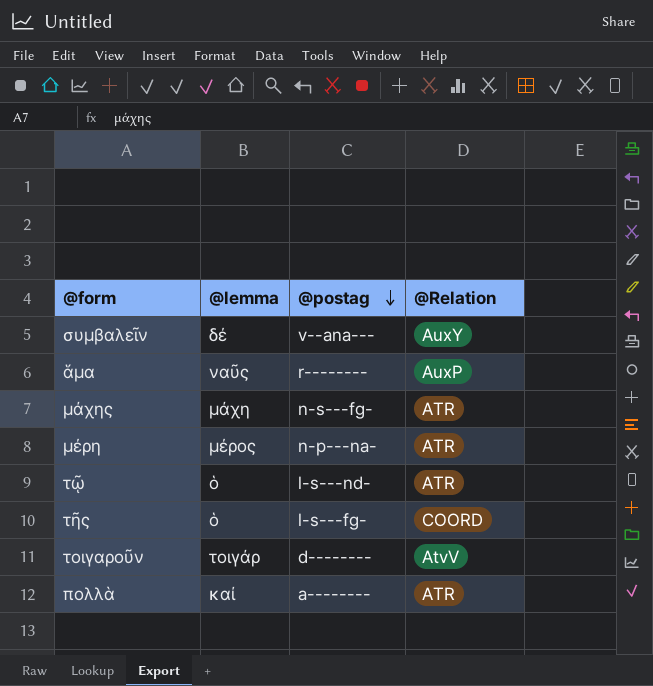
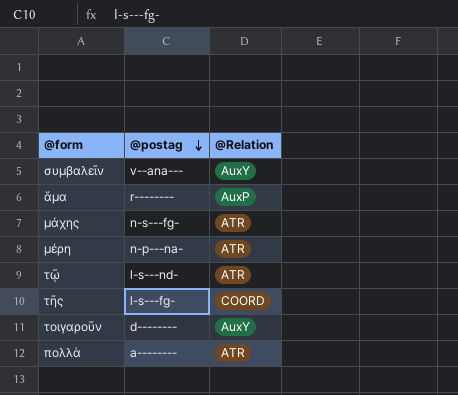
column @lemma | position: 2 -> none
τοιγαροῦν | @Relation: AtvV -> AuxY

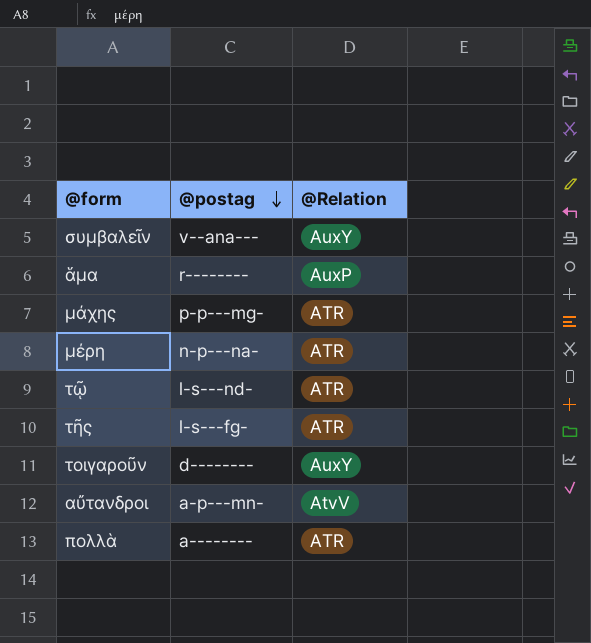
μάχης | @postag: n-s---fg- -> p-p---mg-
τῆς | @Relation: COORD -> ATR
row αὔτανδροι: none -> a-p---mn- | AtvV

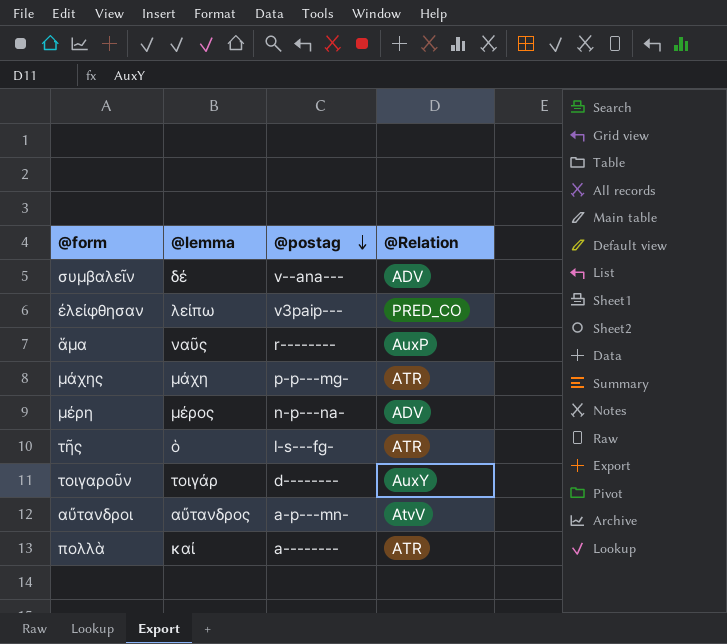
column @lemma | position: none -> 2
row τῷ: l-s---nd- | ATR -> none
συμβαλεῖν | @Relation: AuxY -> ADV
row ἐλείφθησαν: none -> λείπω | v3paip--- | PRED_CO
μέρη | @Relation: ATR -> ADV

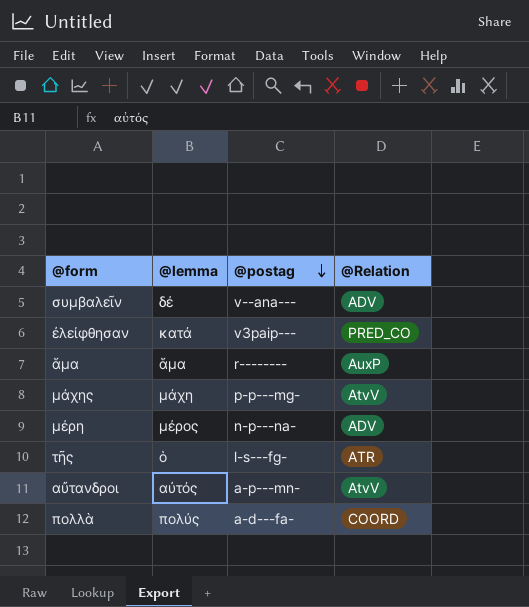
row τοιγαροῦν: τοιγάρ | d-------- | AuxY -> none
ἐλείφθησαν | @lemma: λείπω -> κατά
ἅμα | @lemma: ναῦς -> ἅμα
μάχης | @Relation: ATR -> AtvV
αὔτανδροι | @lemma: αὔτανδρος -> αὐτός
πολλὰ | @lemma: καί -> πολύς
πολλὰ | @postag: a-------- -> a-d---fa-
πολλὰ | @Relation: ATR -> COORD

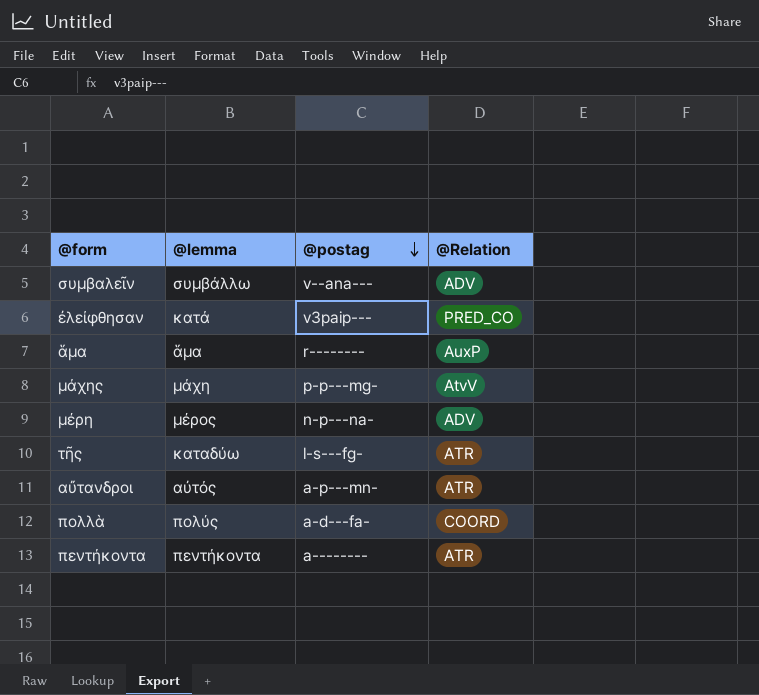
συμβαλεῖν | @lemma: δέ -> συμβάλλω
τῆς | @lemma: ὁ -> καταδύω
αὔτανδροι | @Relation: AtvV -> ATR
row πεντήκοντα: none -> πεντήκοντα | a-------- | ATR

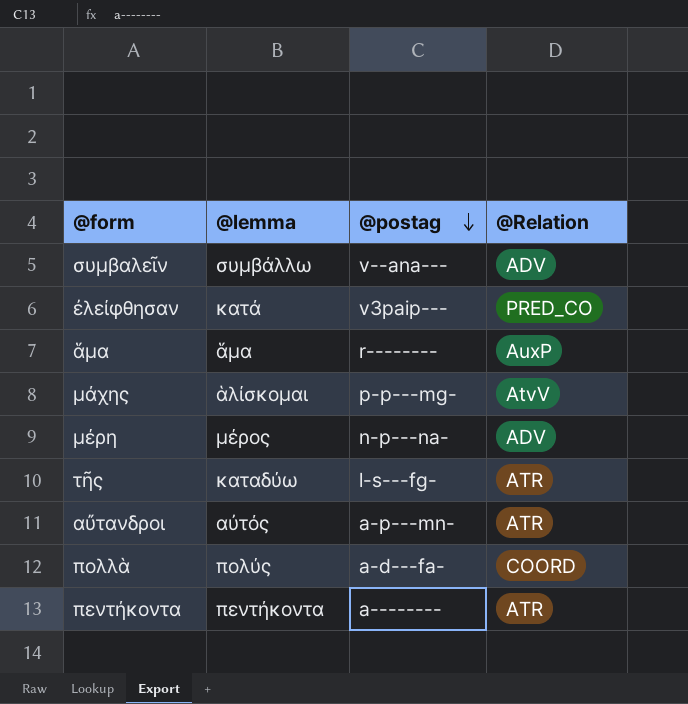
μάχης | @lemma: μάχη -> ἁλίσκομαι

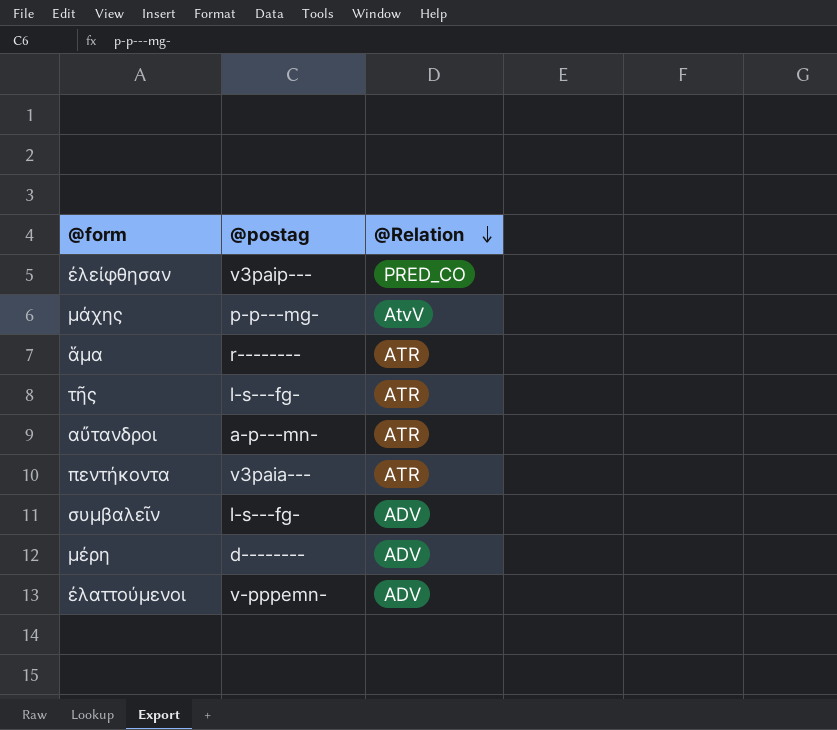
row order: @postag descending -> @Relation descending
column @lemma | position: 2 -> none
row πολλὰ: πολύς | a-d---fa- | COORD -> none
ἅμα | @Relation: AuxP -> ATR
πεντήκοντα | @postag: a-------- -> v3paia---
συμβαλεῖν | @postag: v--ana--- -> l-s---fg-
μέρη | @postag: n-p---na- -> d--------
row ἐλαττούμενοι: none -> v-pppemn- | ADV

